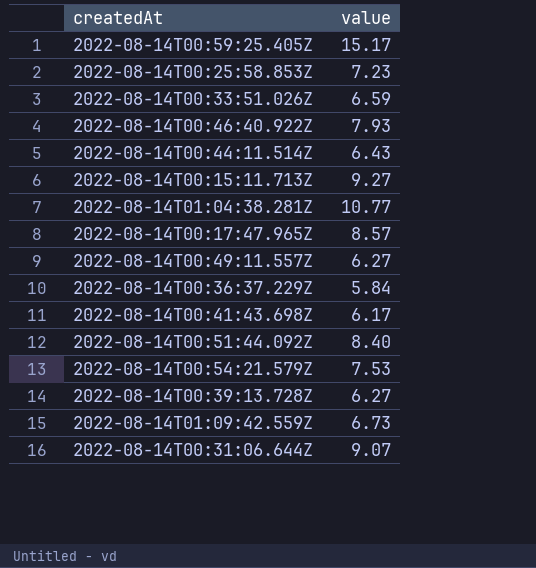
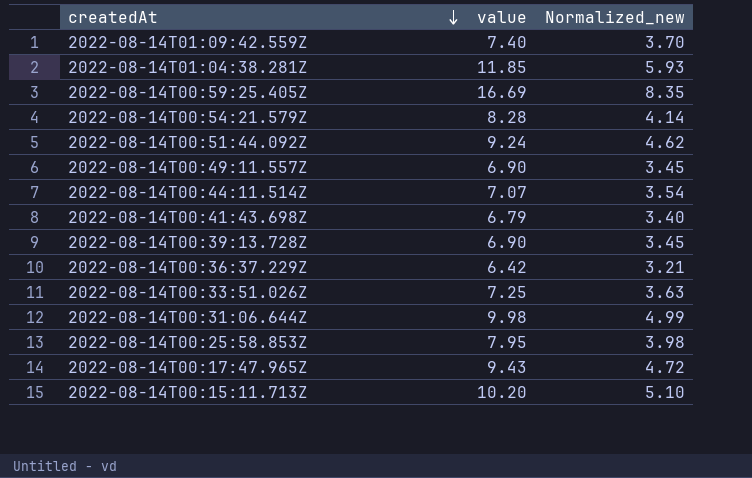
row order: none -> createdAt descending
column Normalized_new | formula: none -> [value] * 0.5
row 2022-08-14T00:46:40.922Z: 7.93 -> none
2022-08-14T01:09:42.559Z | value: 6.73 -> 7.40
2022-08-14T01:04:38.281Z | value: 10.77 -> 11.85
2022-08-14T00:59:25.405Z | value: 15.17 -> 16.69
2022-08-14T00:54:21.579Z | value: 7.53 -> 8.28
2022-08-14T00:51:44.092Z | value: 8.40 -> 9.24
2022-08-14T00:49:11.557Z | value: 6.27 -> 6.90
2022-08-14T00:44:11.514Z | value: 6.43 -> 7.07
2022-08-14T00:41:43.698Z | value: 6.17 -> 6.79
2022-08-14T00:39:13.728Z | value: 6.27 -> 6.90
2022-08-14T00:36:37.229Z | value: 5.84 -> 6.42
2022-08-14T00:33:51.026Z | value: 6.59 -> 7.25
2022-08-14T00:31:06.644Z | value: 9.07 -> 9.98
2022-08-14T00:25:58.853Z | value: 7.23 -> 7.95
2022-08-14T00:17:47.965Z | value: 8.57 -> 9.43
2022-08-14T00:15:11.713Z | value: 9.27 -> 10.20

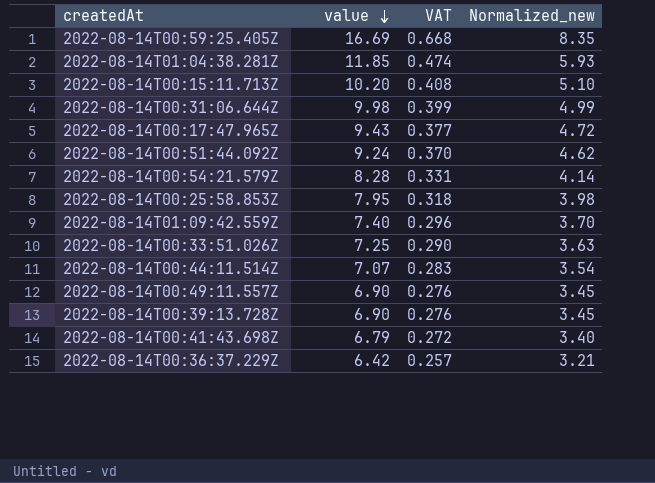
row order: createdAt descending -> value descending
column VAT | formula: none -> [value] * 0.04

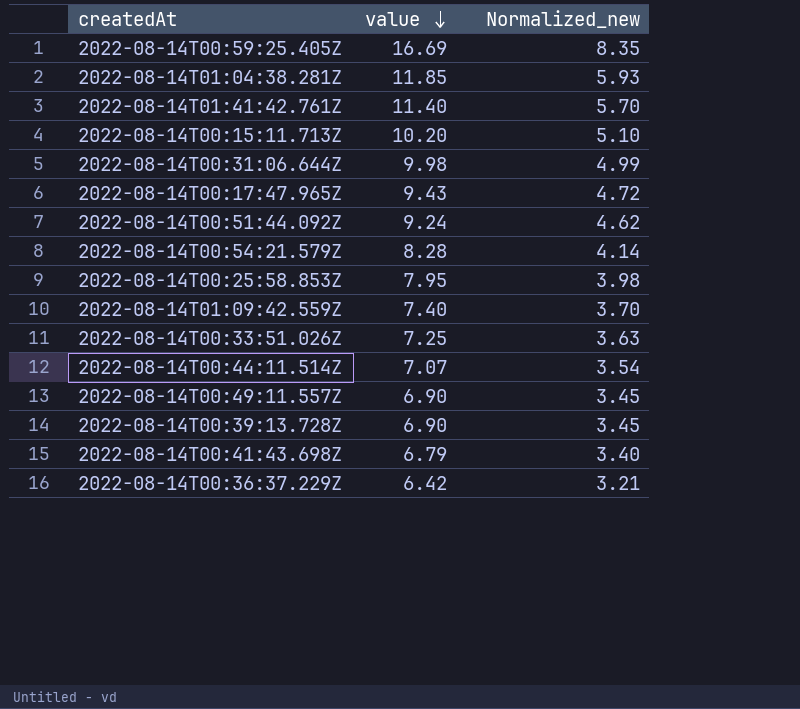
column VAT | formula: [value] * 0.04 -> none
row 2022-08-14T01:41:42.761Z: none -> 11.40 | 5.70

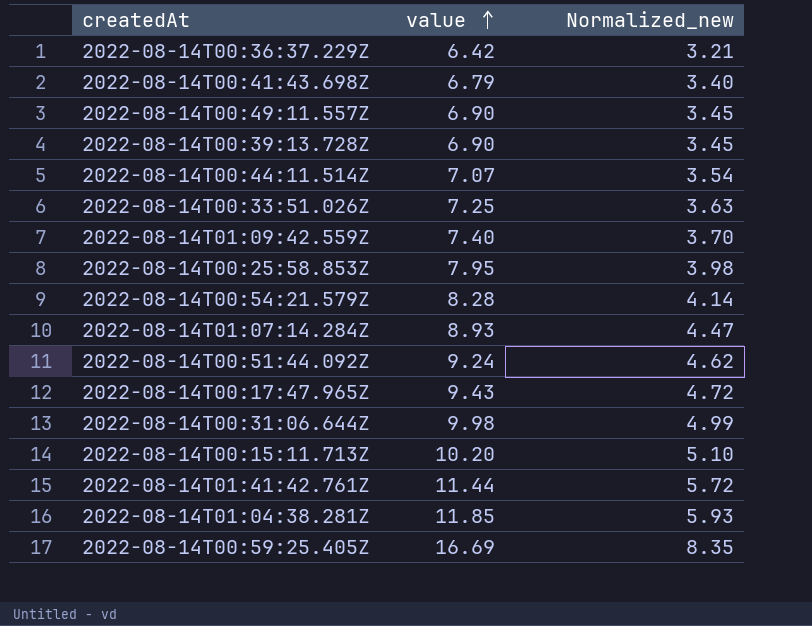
row order: value descending -> value ascending
row 2022-08-14T01:07:14.284Z: none -> 8.93 | 4.47
2022-08-14T01:41:42.761Z | value: 11.40 -> 11.44
2022-08-14T01:41:42.761Z | Normalized_new: 5.70 -> 5.72

